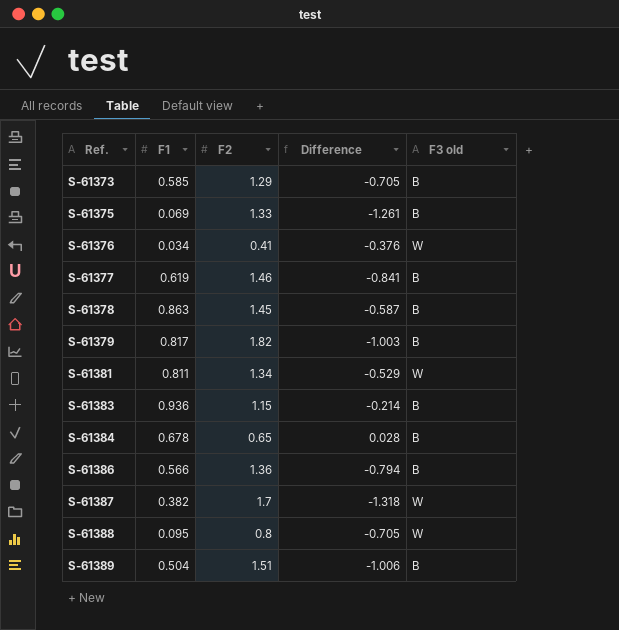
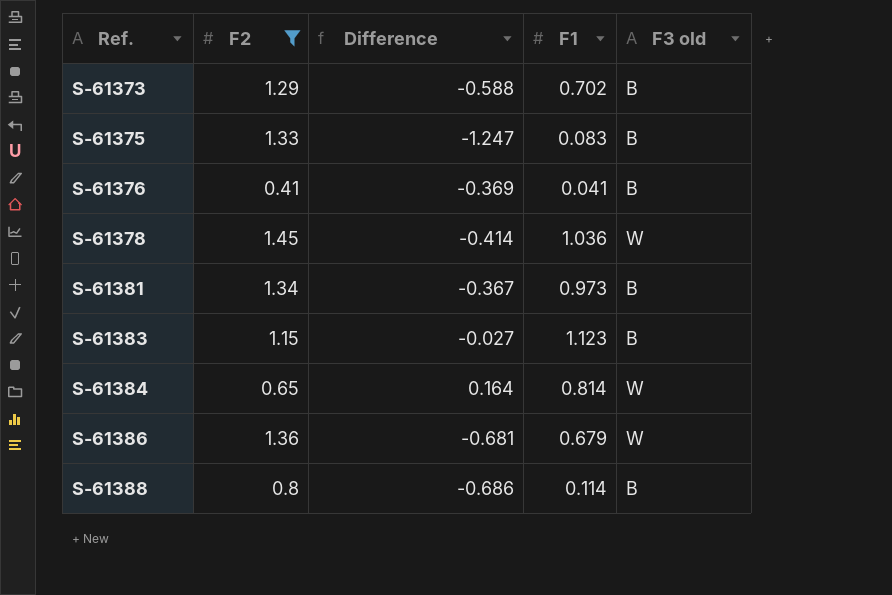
filter: none -> F2 <= 1.45
column F1 | position: 2 -> 4
S-61373 | Difference: -0.705 -> -0.588
S-61373 | F1: 0.585 -> 0.702
S-61375 | Difference: -1.261 -> -1.247
S-61375 | F1: 0.069 -> 0.083
S-61376 | Difference: -0.376 -> -0.369
S-61376 | F1: 0.034 -> 0.041
S-61376 | F3 old: W -> B
S-61378 | Difference: -0.587 -> -0.414
S-61378 | F1: 0.863 -> 1.036
S-61378 | F3 old: B -> W
S-61381 | Difference: -0.529 -> -0.367
S-61381 | F1: 0.811 -> 0.973
S-61381 | F3 old: W -> B
S-61383 | Difference: -0.214 -> -0.027
S-61383 | F1: 0.936 -> 1.123
S-61384 | Difference: 0.028 -> 0.164
S-61384 | F1: 0.678 -> 0.814
S-61384 | F3 old: B -> W
S-61386 | Difference: -0.794 -> -0.681
S-61386 | F1: 0.566 -> 0.679
S-61386 | F3 old: B -> W
S-61388 | Difference: -0.705 -> -0.686
S-61388 | F1: 0.095 -> 0.114
S-61388 | F3 old: W -> B

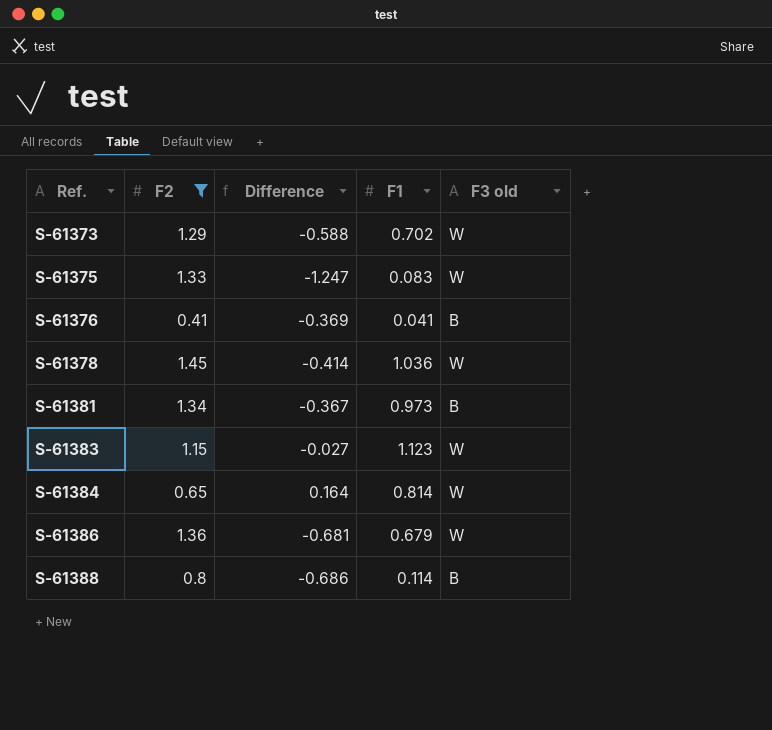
S-61373 | F3 old: B -> W
S-61375 | F3 old: B -> W
S-61383 | F3 old: B -> W

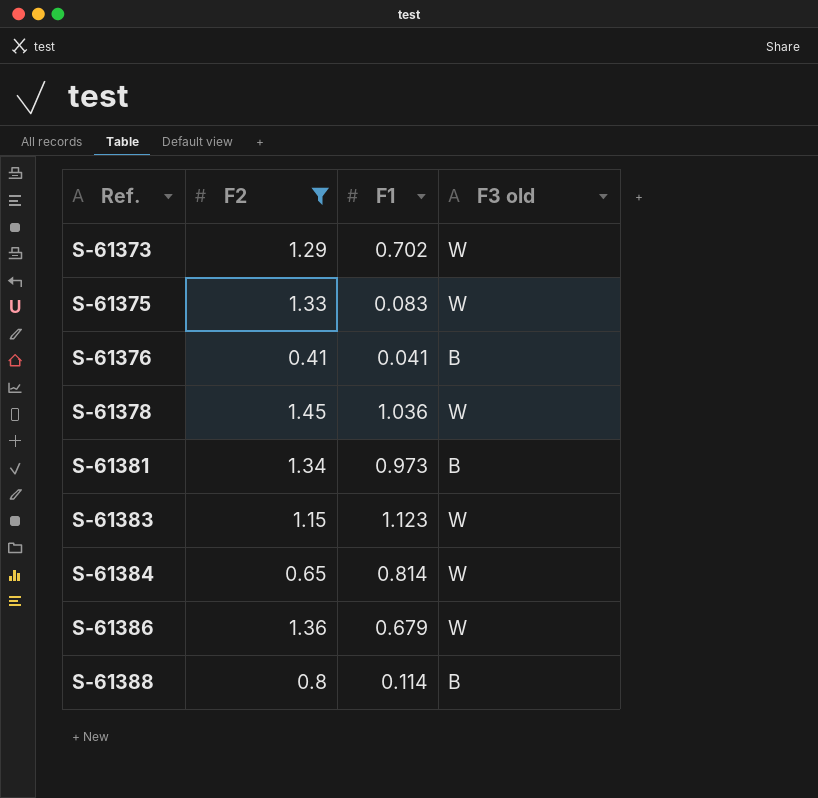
column Difference | formula: [F1] - [F2] -> none

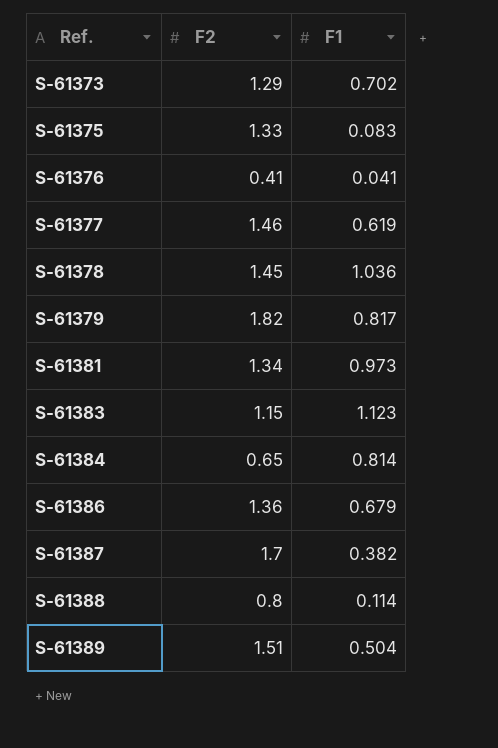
filter: F2 <= 1.45 -> none
column F3 old | position: 4 -> none

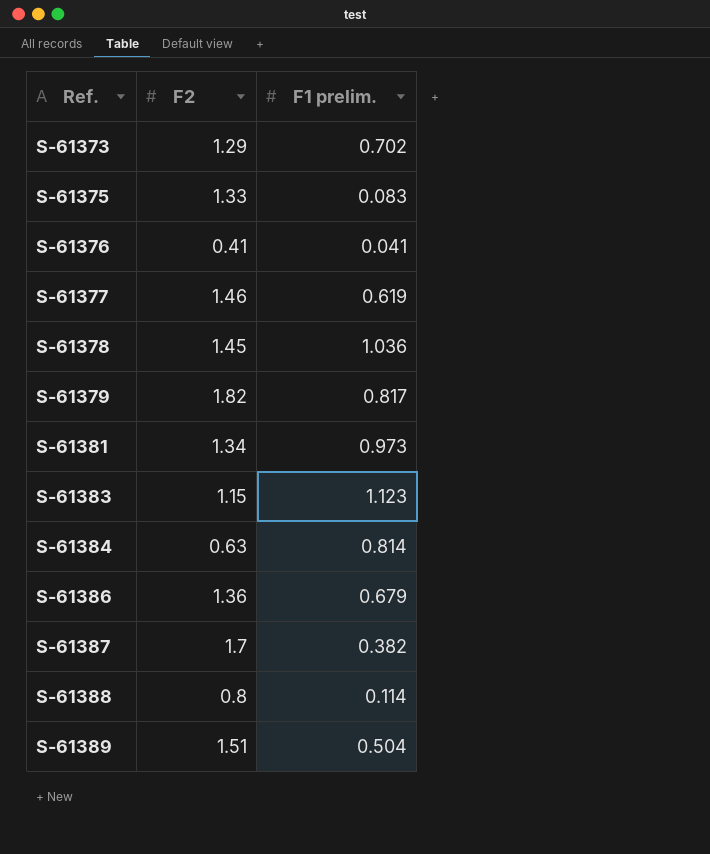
column name: F1 -> F1 prelim.
S-61384 | F2: 0.65 -> 0.63

